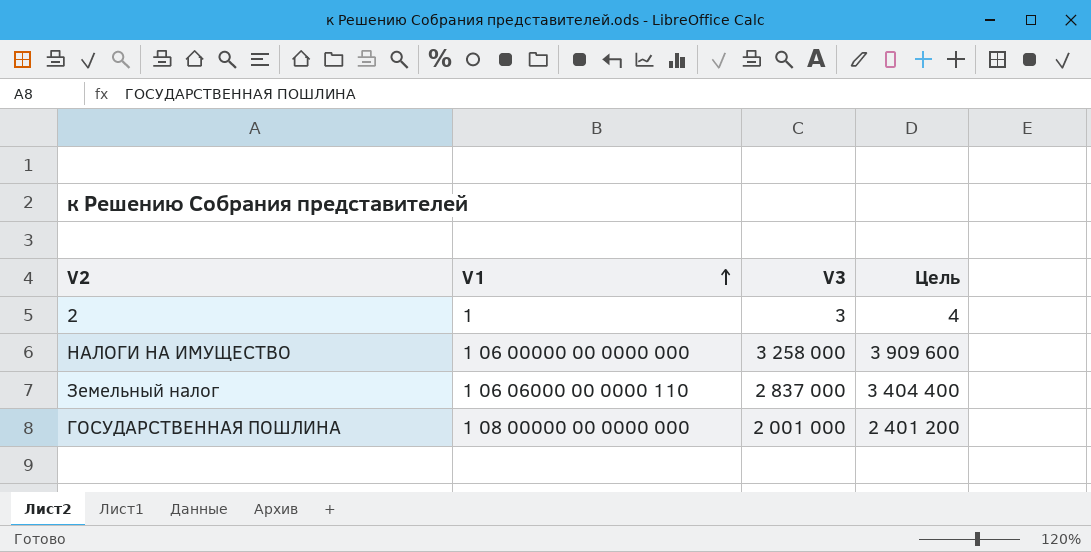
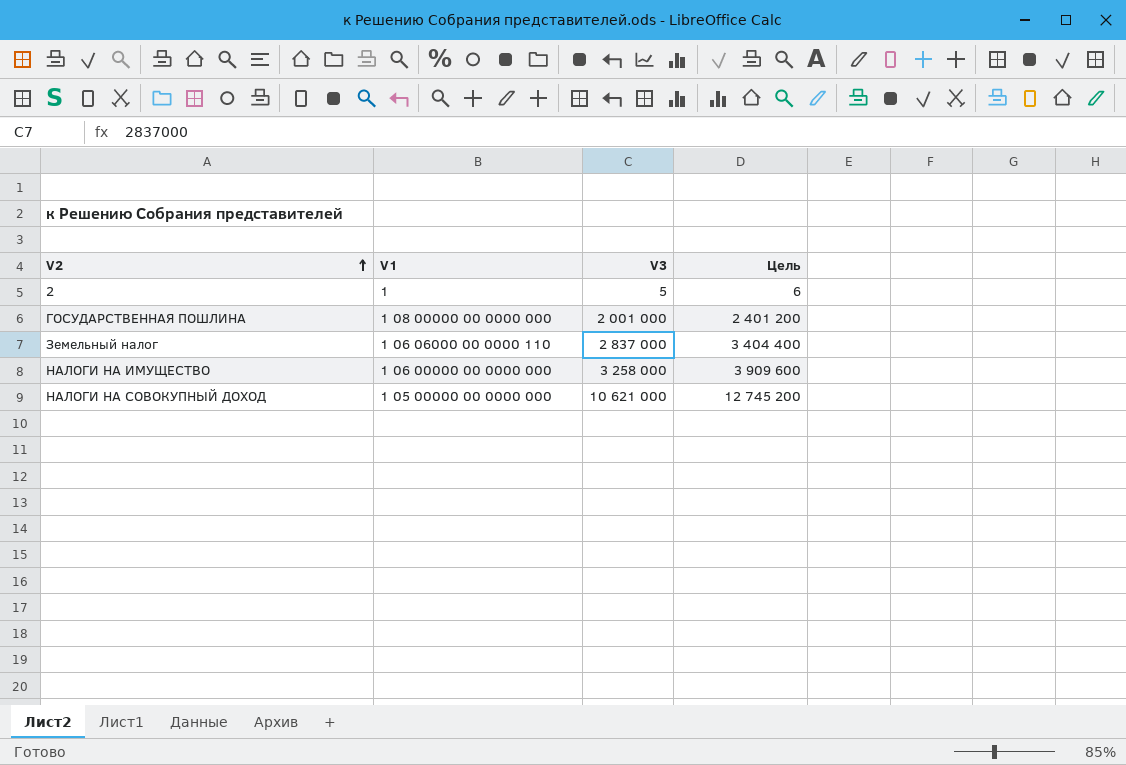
row order: V1 ascending -> V2 ascending
2 | V3: 3 -> 5
2 | Цель: 4 -> 6
row НАЛОГИ НА СОВОКУПНЫЙ ДОХОД: none -> 1 05 00000 00 0000 000 | 10 621 000 | 12 745 200

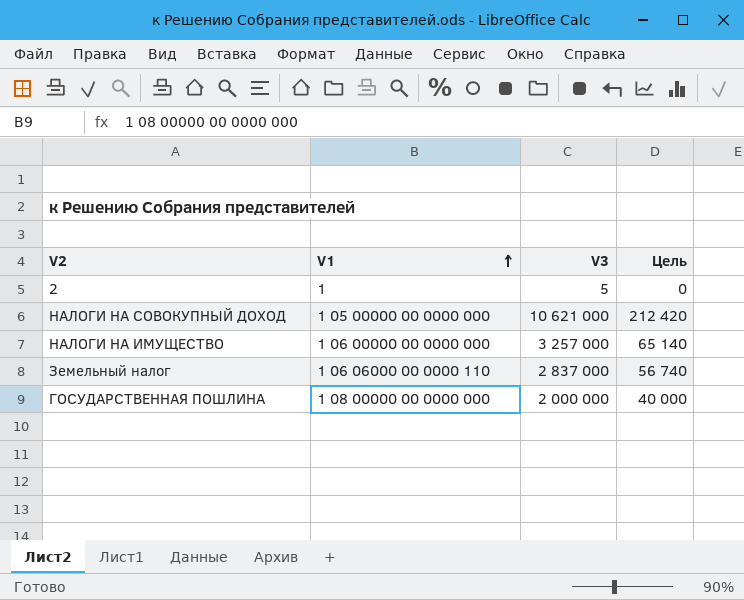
row order: V2 ascending -> V1 ascending
column Цель | formula: [V3] * 1,2 -> [V3] * 0,02
НАЛОГИ НА ИМУЩЕСТВО | V3: 3 258 000 -> 3 257 000
ГОСУДАРСТВЕННАЯ ПОШЛИНА | V3: 2 001 000 -> 2 000 000

